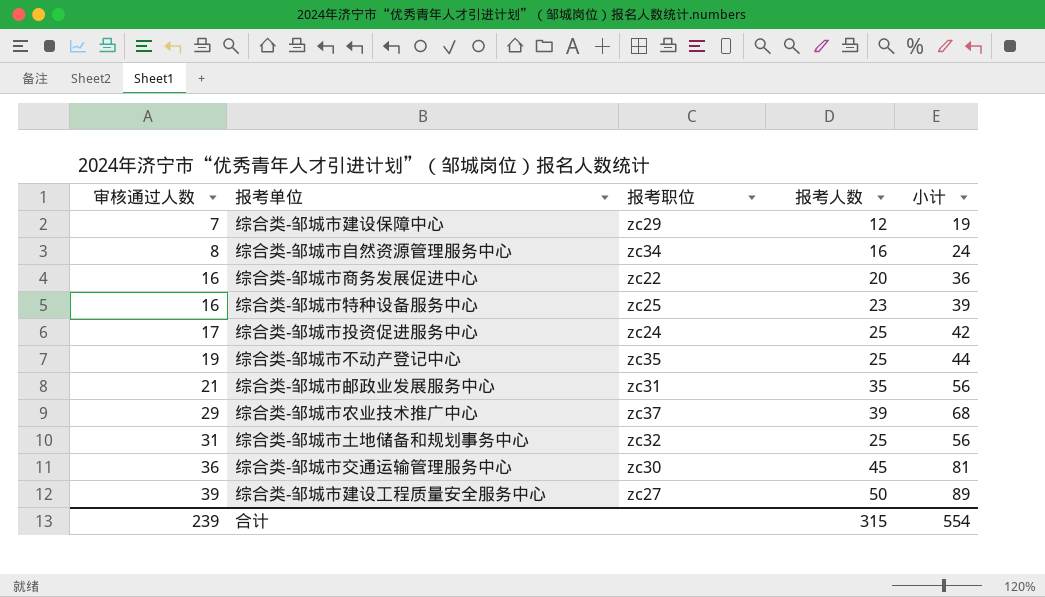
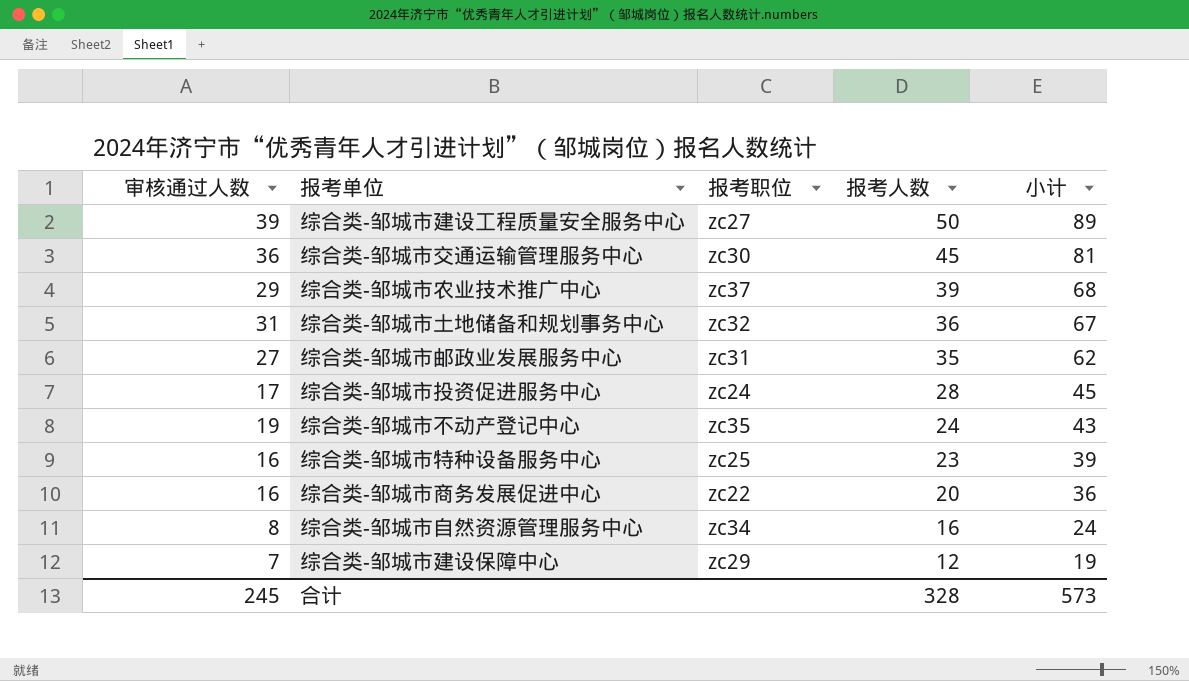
row order: 审核通过人数 ascending -> 报考人数 descending
综合类-邹城市土地储备和规划事务中心 | 报考人数: 25 -> 36
综合类-邹城市土地储备和规划事务中心 | 小计: 56 -> 67
综合类-邹城市邮政业发展服务中心 | 审核通过人数: 21 -> 27
综合类-邹城市邮政业发展服务中心 | 小计: 56 -> 62
综合类-邹城市投资促进服务中心 | 报考人数: 25 -> 28
综合类-邹城市投资促进服务中心 | 小计: 42 -> 45
综合类-邹城市不动产登记中心 | 报考人数: 25 -> 24
综合类-邹城市不动产登记中心 | 小计: 44 -> 43
合计 | 审核通过人数: 239 -> 245
合计 | 报考人数: 315 -> 328
合计 | 小计: 554 -> 573

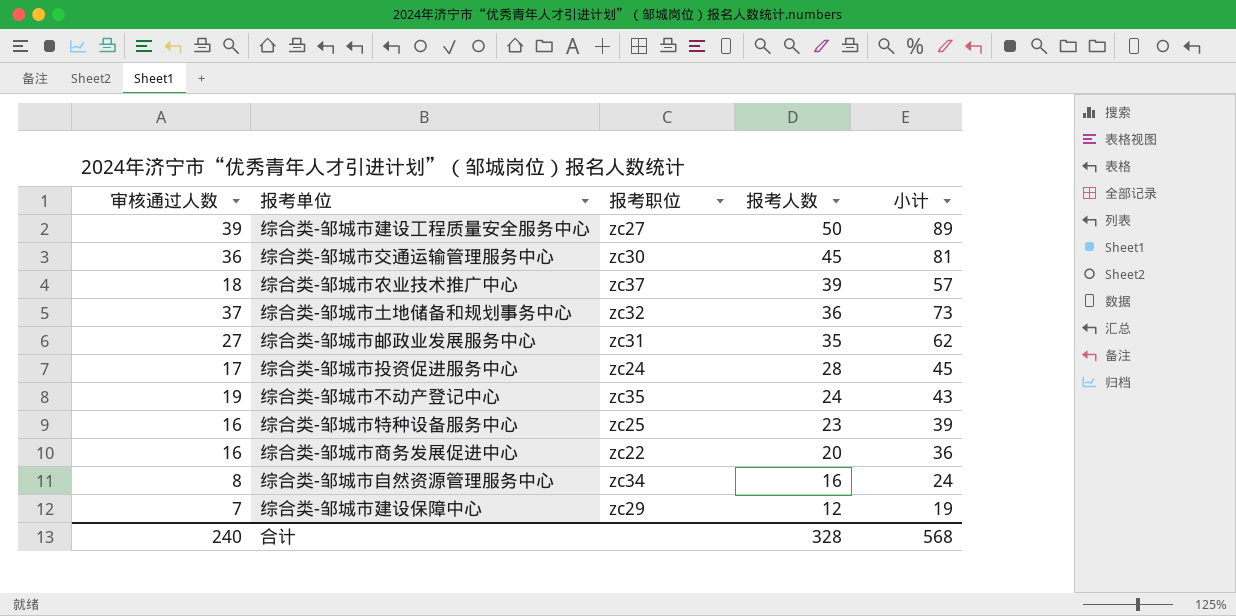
综合类-邹城市农业技术推广中心 | 审核通过人数: 29 -> 18
综合类-邹城市农业技术推广中心 | 小计: 68 -> 57
综合类-邹城市土地储备和规划事务中心 | 审核通过人数: 31 -> 37
综合类-邹城市土地储备和规划事务中心 | 小计: 67 -> 73
合计 | 审核通过人数: 245 -> 240
合计 | 小计: 573 -> 568

